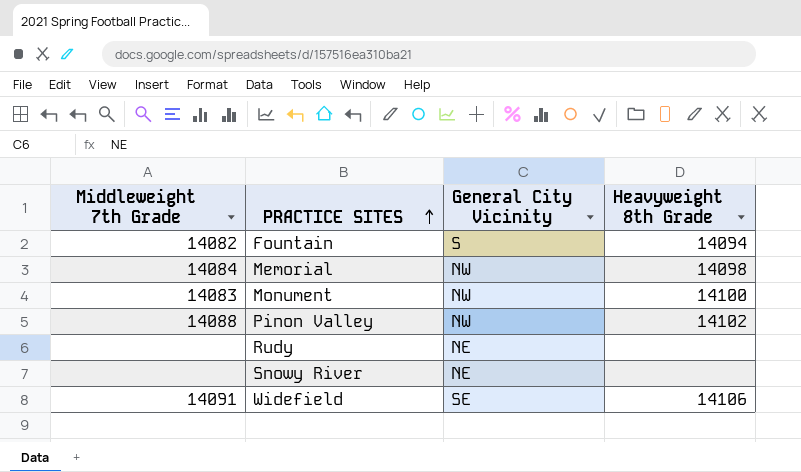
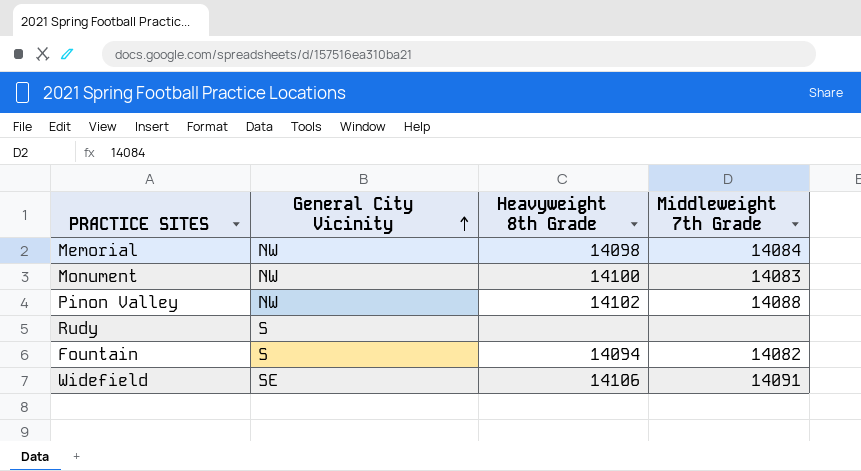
row order: PRACTICE SITES ascending -> General City Vicinity ascending
column Middleweight 7th Grade | position: 1 -> 4
row Snowy River: none | NE | none -> none
Rudy | General City Vicinity: NE -> S

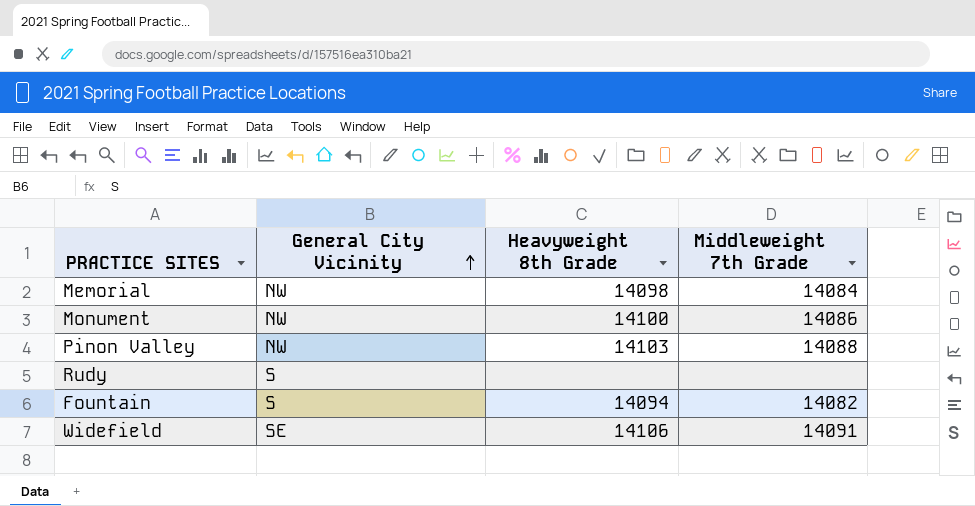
Monument | Middleweight 7th Grade: 14083 -> 14086
Pinon Valley | Heavyweight 8th Grade: 14102 -> 14103

